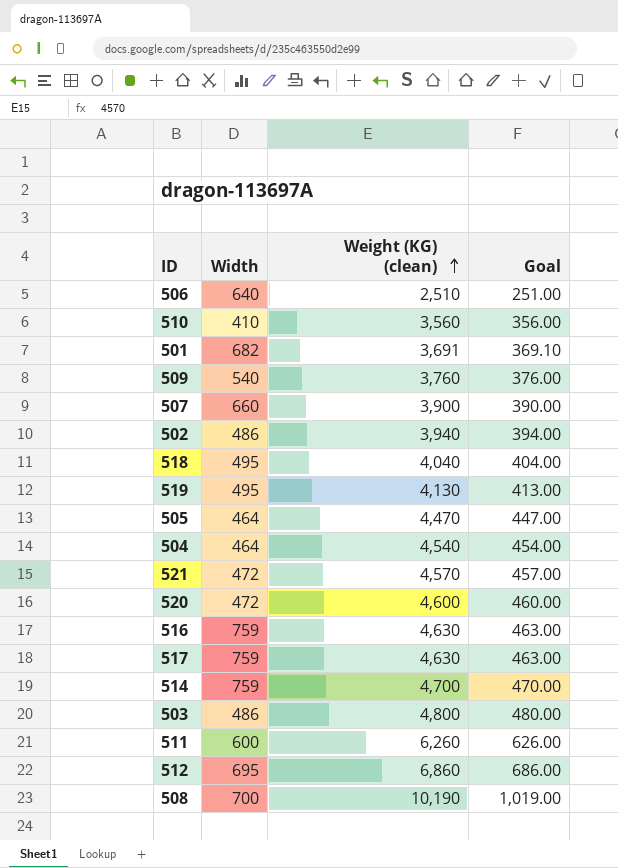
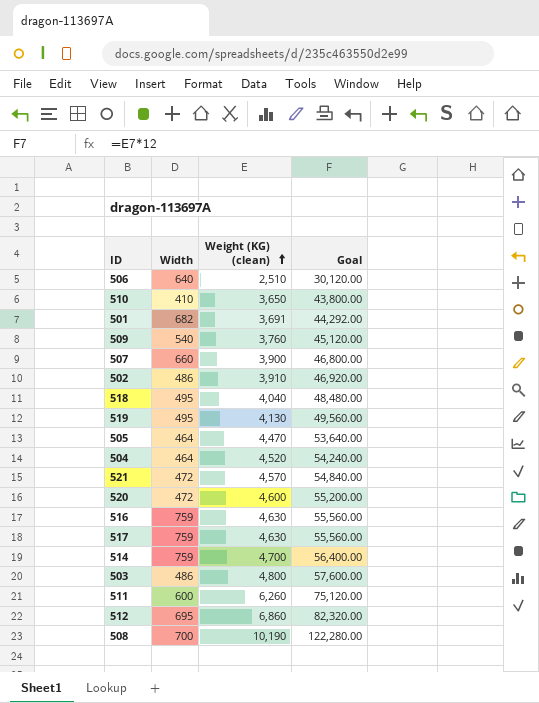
column Goal | formula: [Weight (KG) (clean)] * 0.1 -> [Weight (KG) (clean)] * 12
510 | Weight (KG) (clean): 3,560 -> 3,650
502 | Weight (KG) (clean): 3,940 -> 3,910
504 | Weight (KG) (clean): 4,540 -> 4,520

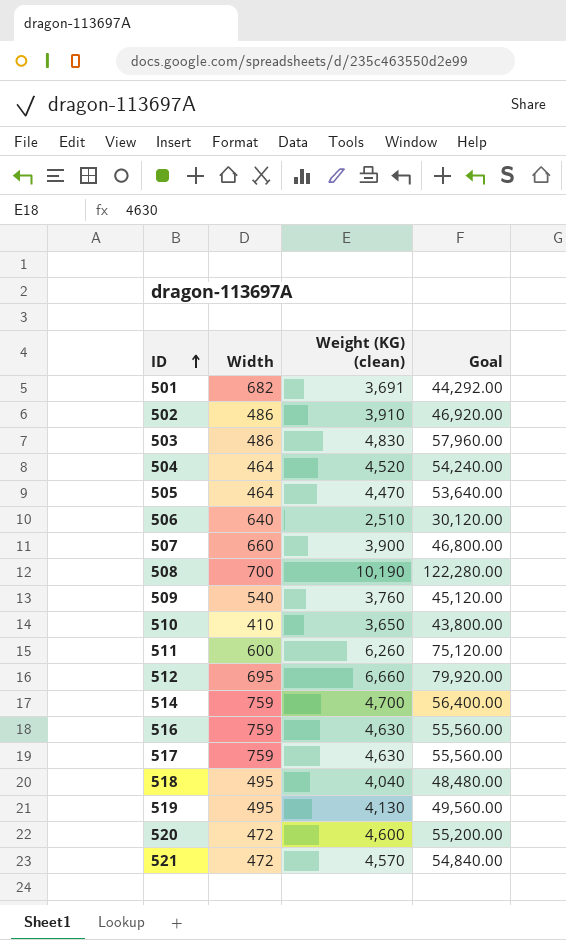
row order: Weight (KG) (clean) ascending -> ID ascending
503 | Weight (KG) (clean): 4,800 -> 4,830
503 | Goal: 57,600.00 -> 57,960.00
512 | Weight (KG) (clean): 6,860 -> 6,660
512 | Goal: 82,320.00 -> 79,920.00

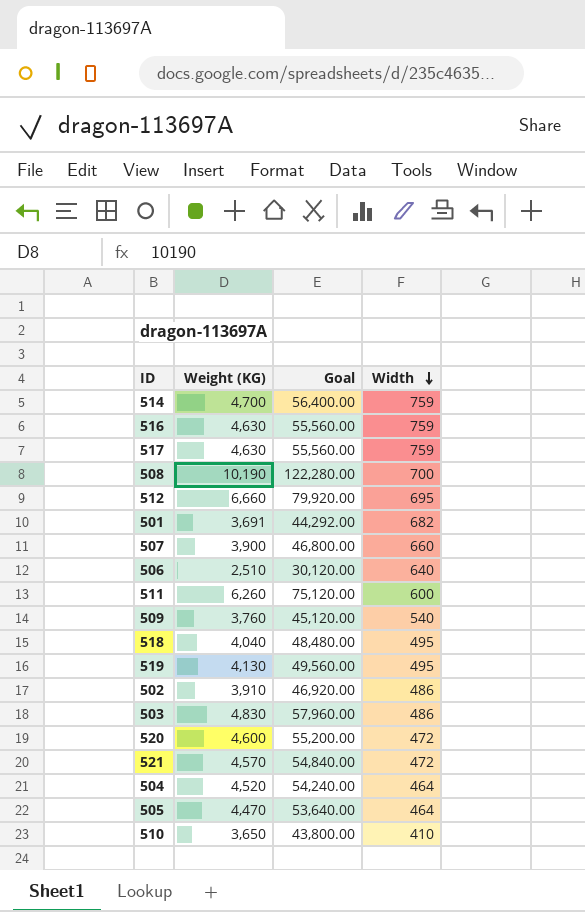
row order: ID ascending -> Width descending
column name: Weight (KG) (clean) -> Weight (KG)
column Width | position: 2 -> 4

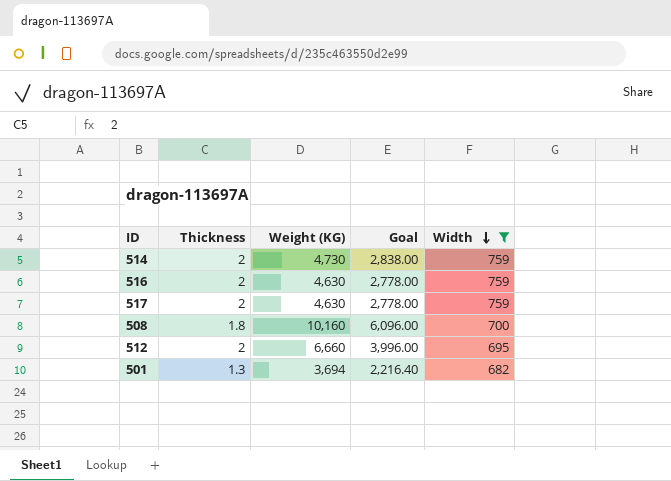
filter: none -> Width >= 682
column Thickness | position: none -> 2
column Goal | formula: [Weight (KG)] * 12 -> [Weight (KG)] * 0.6
514 | Weight (KG): 4,700 -> 4,730
508 | Weight (KG): 10,190 -> 10,160
501 | Weight (KG): 3,691 -> 3,694

